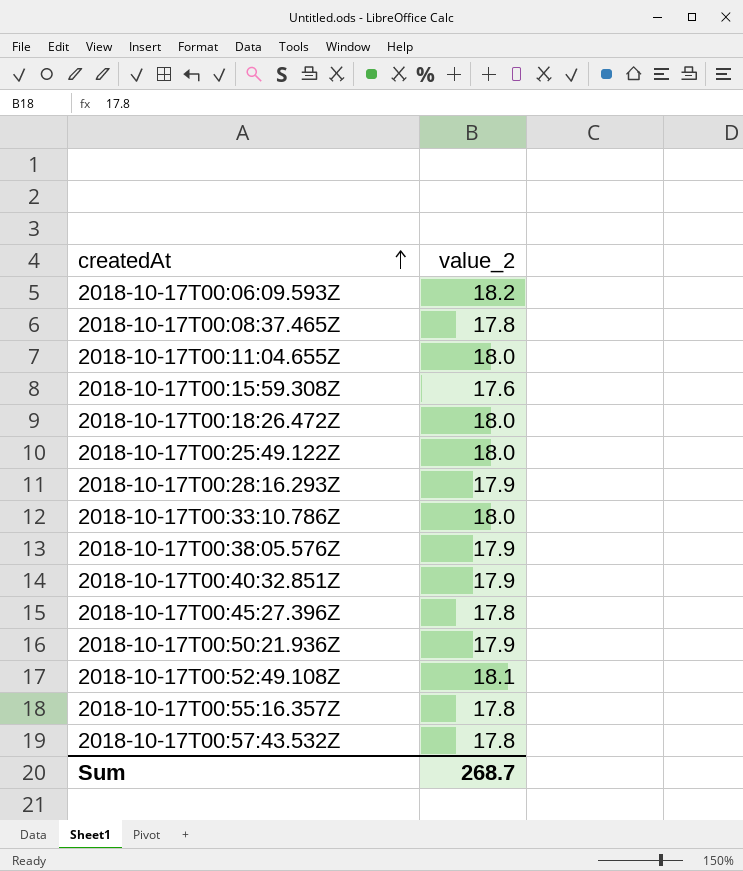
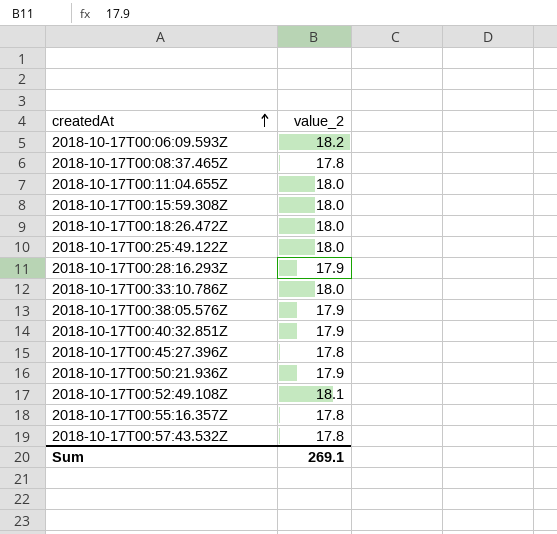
2018-10-17T00:15:59.308Z | value_2: 17.6 -> 18.0
Sum | value_2: 268.7 -> 269.1

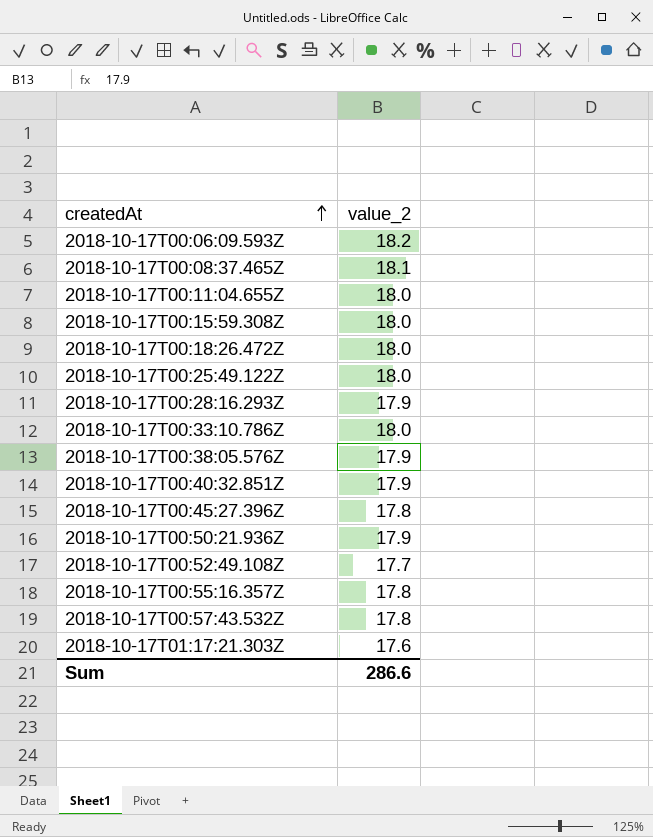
2018-10-17T00:08:37.465Z | value_2: 17.8 -> 18.1
2018-10-17T00:52:49.108Z | value_2: 18.1 -> 17.7
row 2018-10-17T01:17:21.303Z: none -> 17.6
Sum | value_2: 269.1 -> 286.6

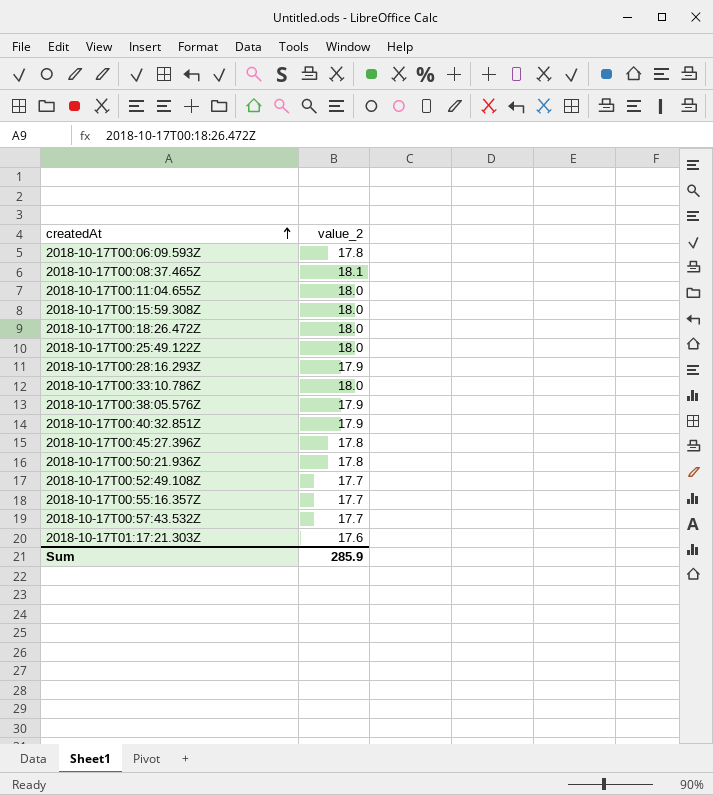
2018-10-17T00:06:09.593Z | value_2: 18.2 -> 17.8
2018-10-17T00:50:21.936Z | value_2: 17.9 -> 17.8
2018-10-17T00:55:16.357Z | value_2: 17.8 -> 17.7
2018-10-17T00:57:43.532Z | value_2: 17.8 -> 17.7
Sum | value_2: 286.6 -> 285.9

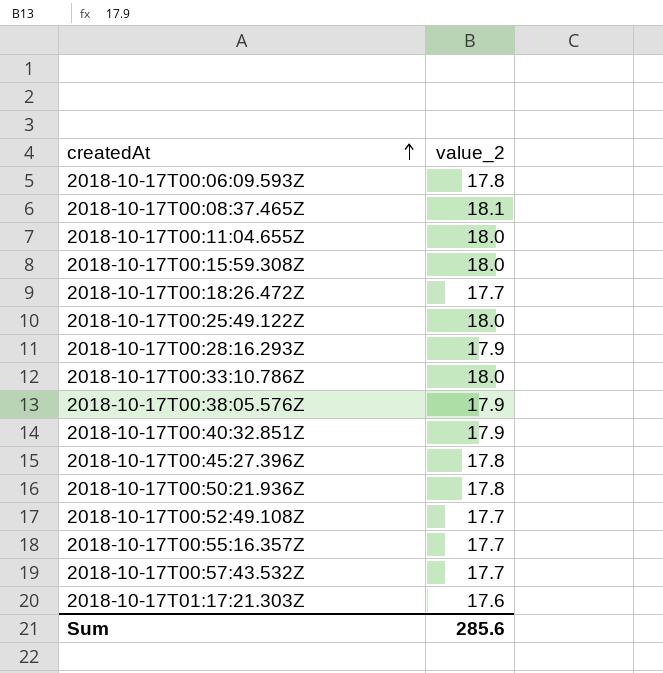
2018-10-17T00:18:26.472Z | value_2: 18.0 -> 17.7
Sum | value_2: 285.9 -> 285.6

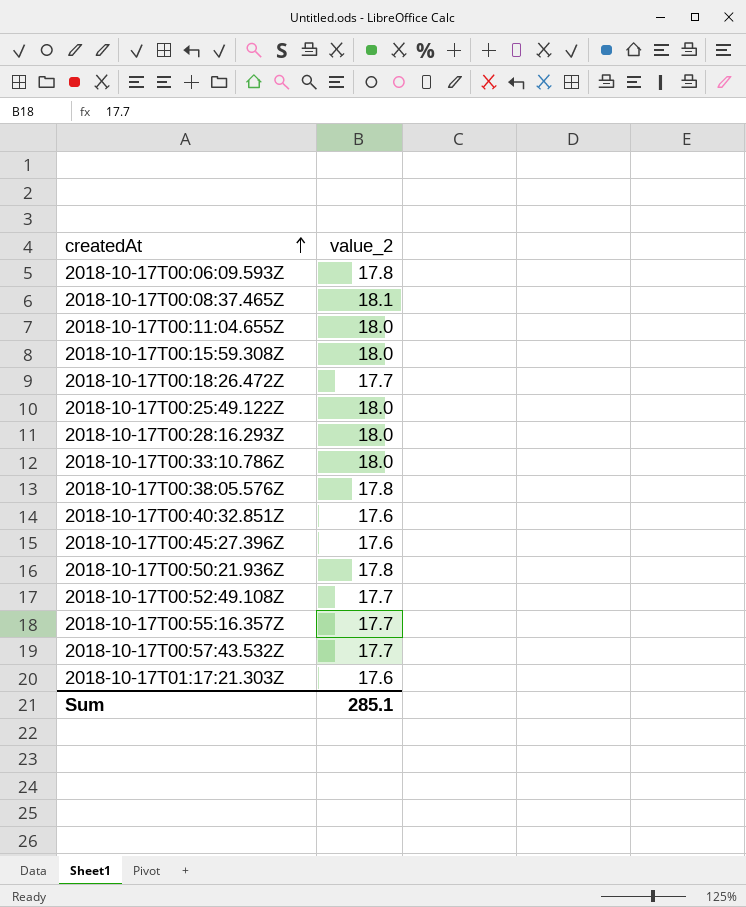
2018-10-17T00:28:16.293Z | value_2: 17.9 -> 18.0
2018-10-17T00:38:05.576Z | value_2: 17.9 -> 17.8
2018-10-17T00:40:32.851Z | value_2: 17.9 -> 17.6
2018-10-17T00:45:27.396Z | value_2: 17.8 -> 17.6
Sum | value_2: 285.6 -> 285.1

